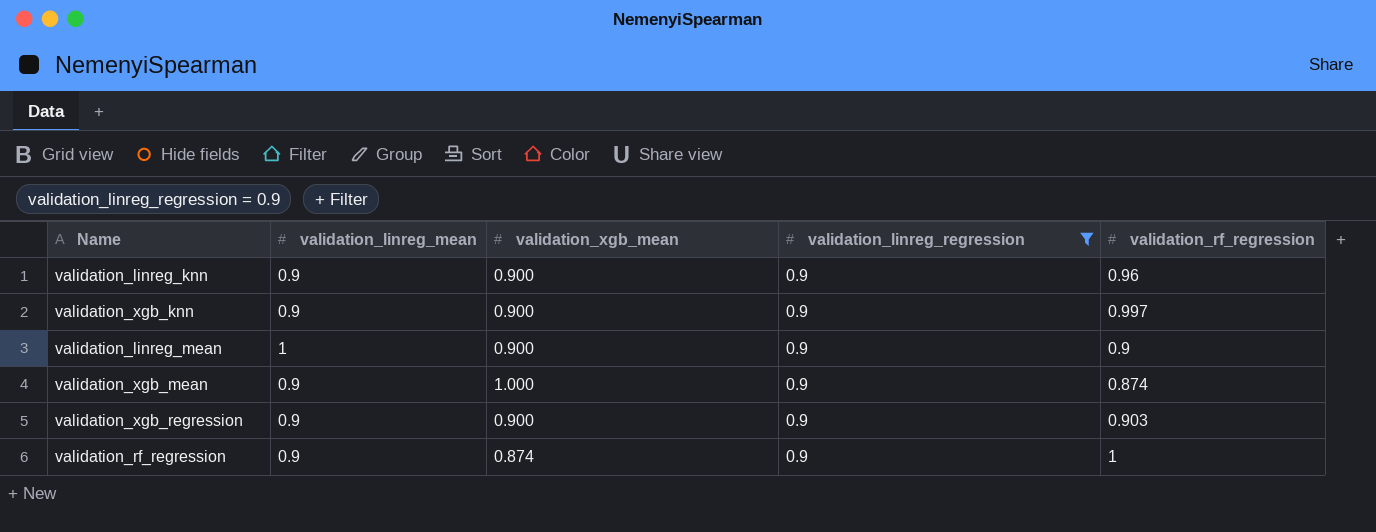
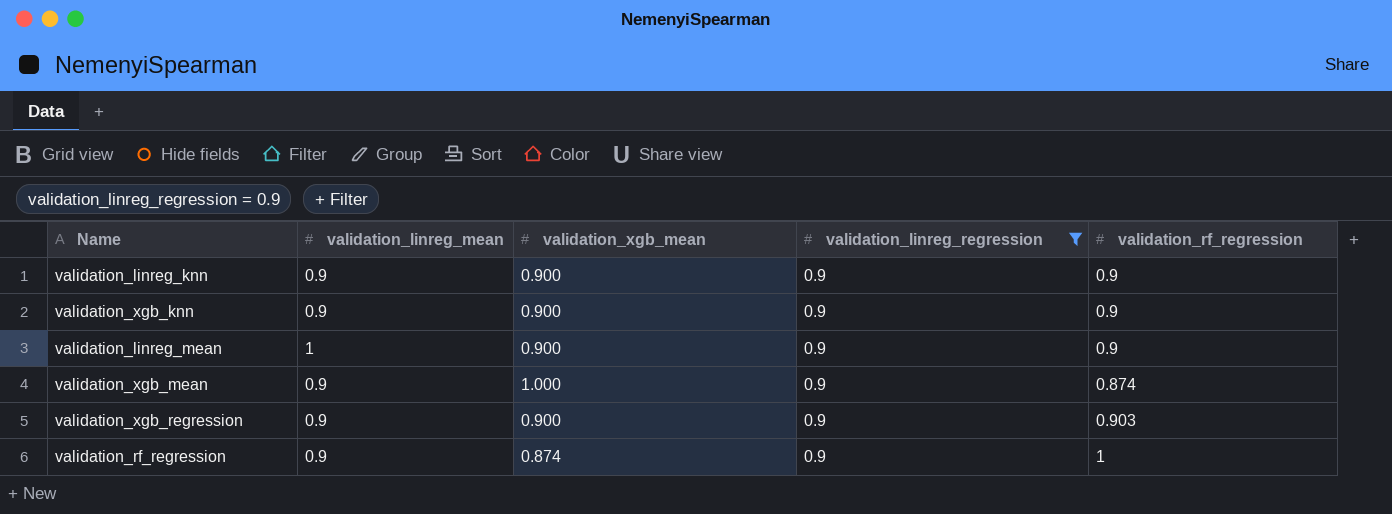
validation_linreg_knn | validation_rf_regression: 0.96 -> 0.9
validation_xgb_knn | validation_rf_regression: 0.997 -> 0.9

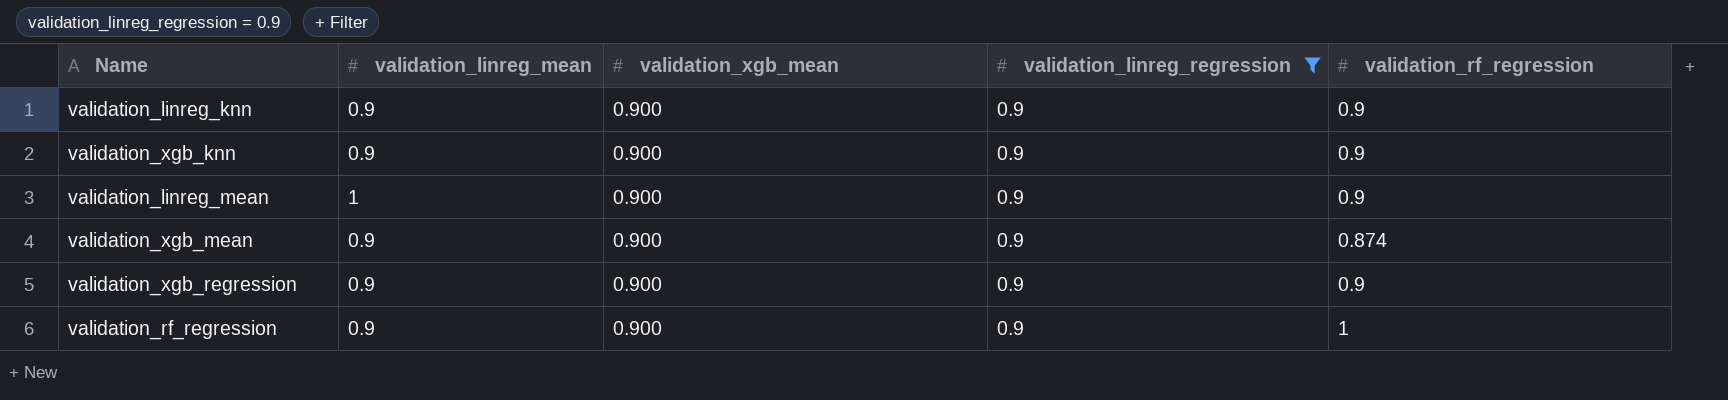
validation_xgb_mean | validation_xgb_mean: 1.000 -> 0.900
validation_xgb_regression | validation_rf_regression: 0.903 -> 0.9
validation_rf_regression | validation_xgb_mean: 0.874 -> 0.900

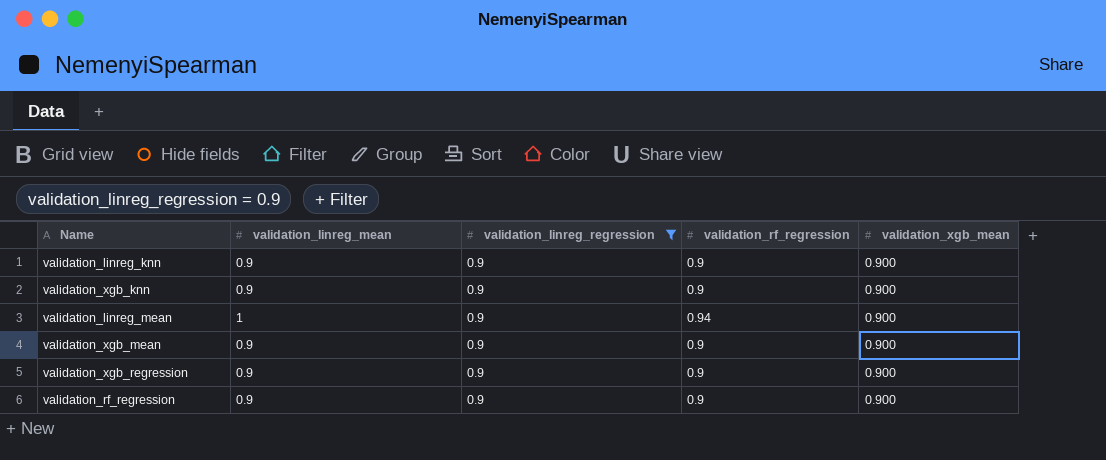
column validation_xgb_mean | position: 3 -> 5
validation_linreg_mean | validation_rf_regression: 0.9 -> 0.94
validation_xgb_mean | validation_rf_regression: 0.874 -> 0.9
validation_rf_regression | validation_rf_regression: 1 -> 0.9

